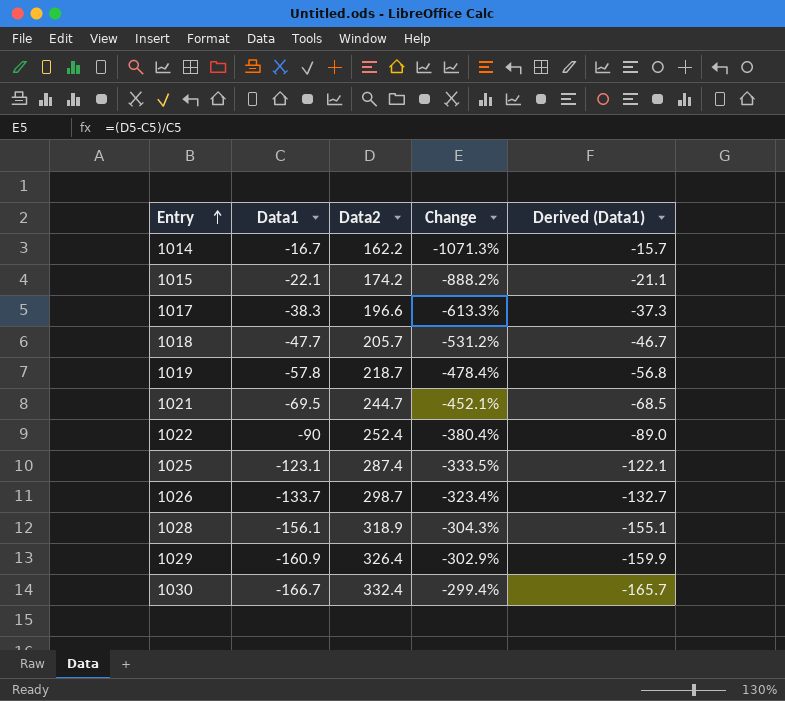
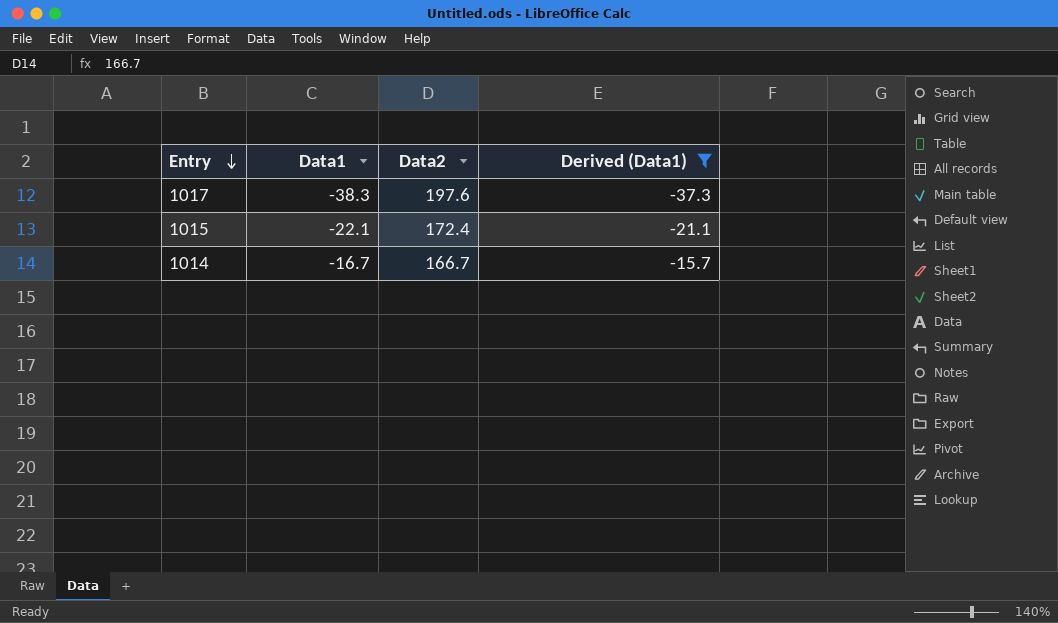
filter: none -> Derived (Data1) >= -37.3
row order: Entry ascending -> Entry descending
column Change | formula: ([Data2] - [Data1]) / [Data1] -> none
1017 | Data2: 196.6 -> 197.6
1015 | Data2: 174.2 -> 172.4
1014 | Data2: 162.2 -> 166.7

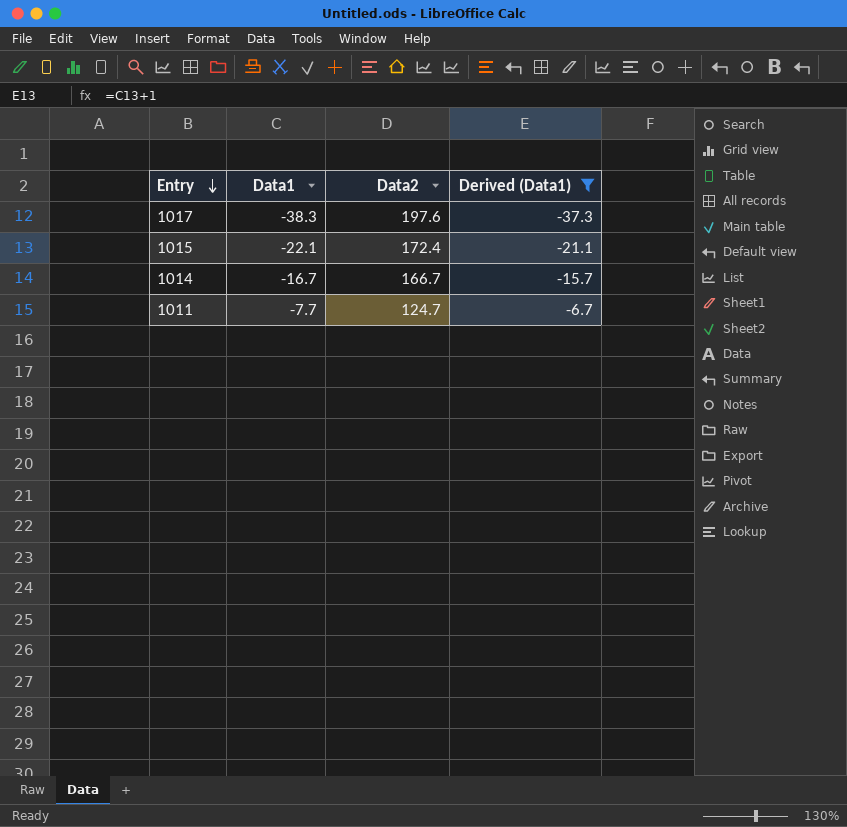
row 1011: none -> -7.7 | 124.7 | -6.7

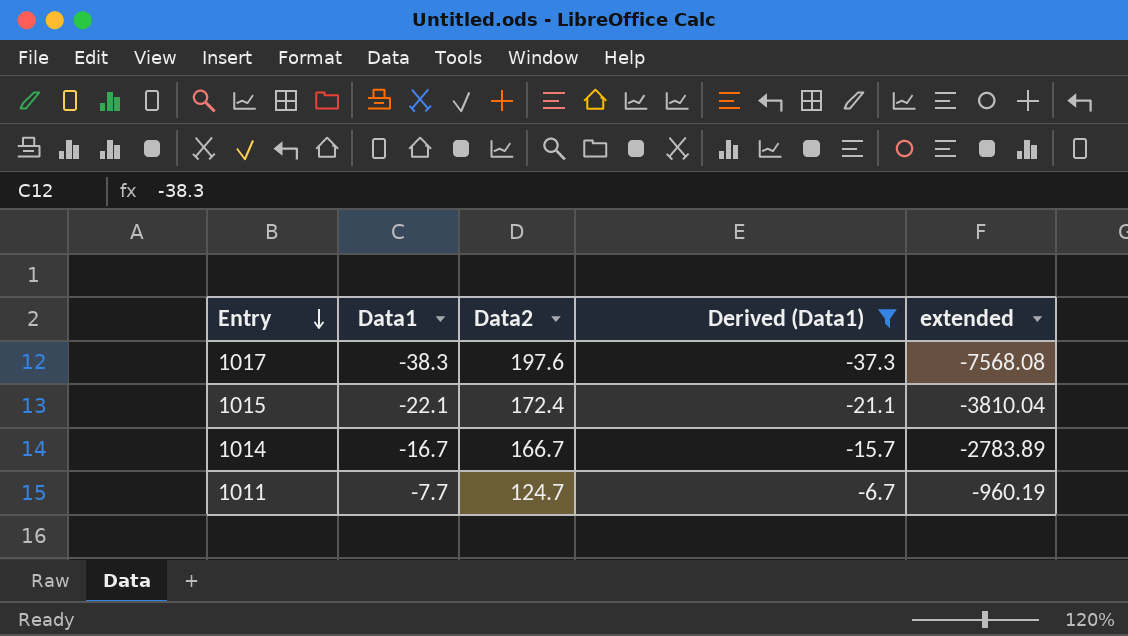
column extended | formula: none -> [Data1] * [Data2]

